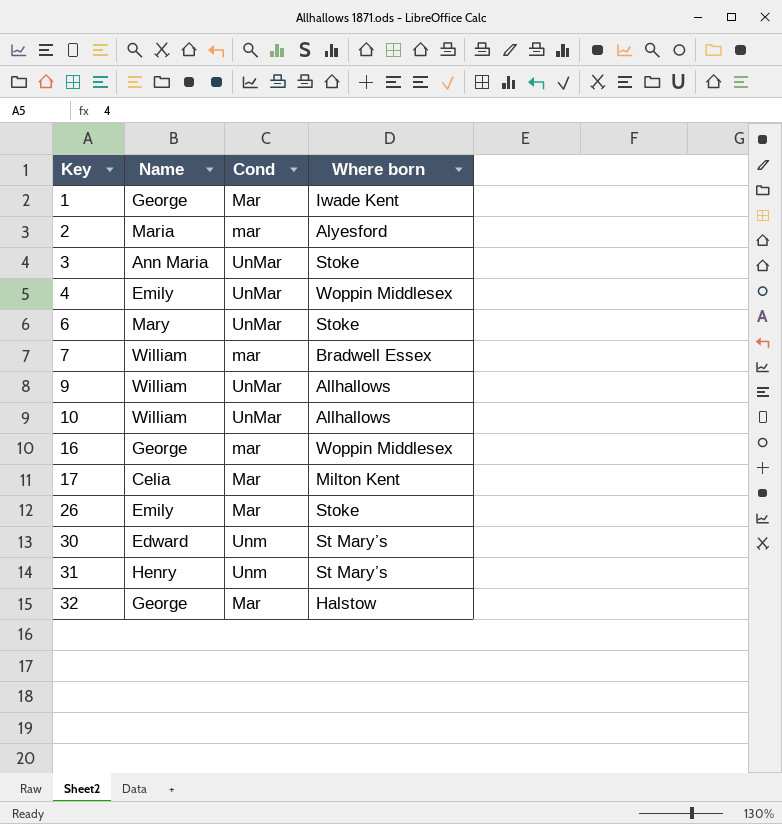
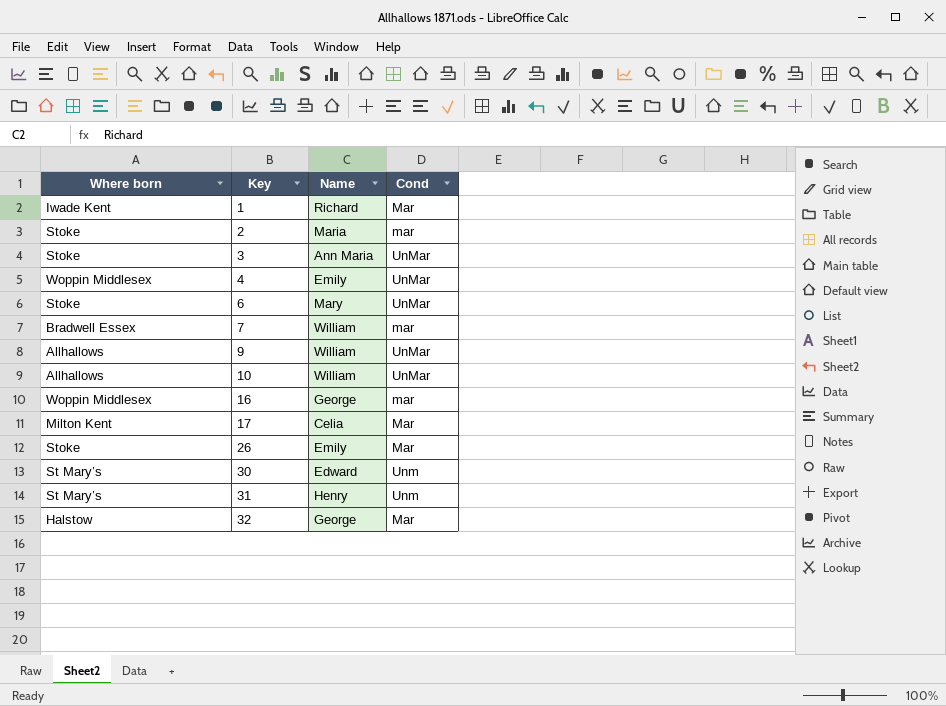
column Where born | position: 4 -> 1
1 | Name: George -> Richard
2 | Where born: Alyesford -> Stoke

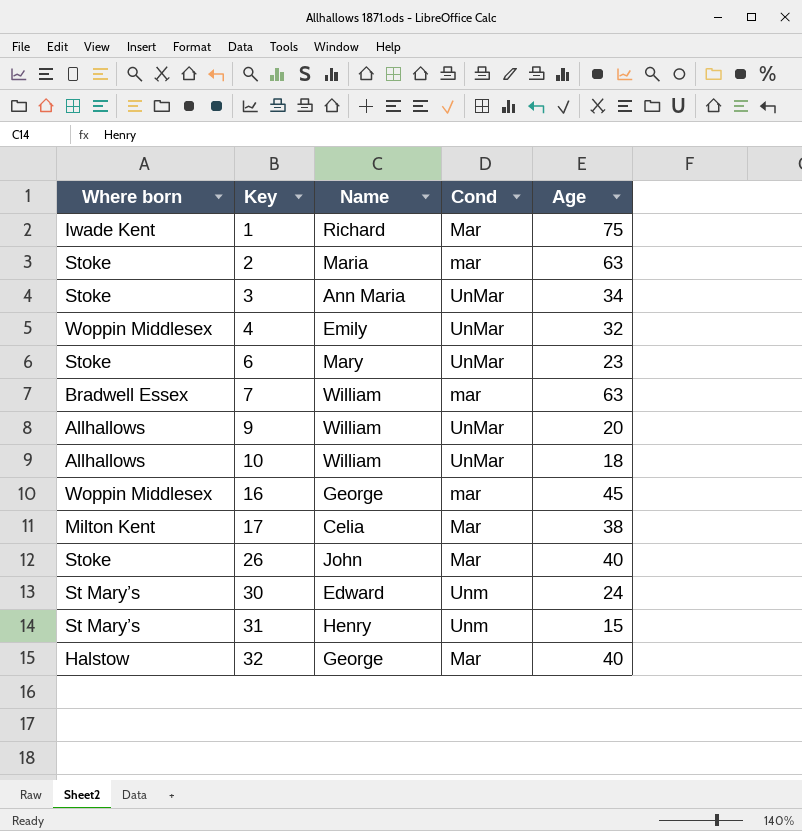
column Age | position: none -> 5
26 | Name: Emily -> John

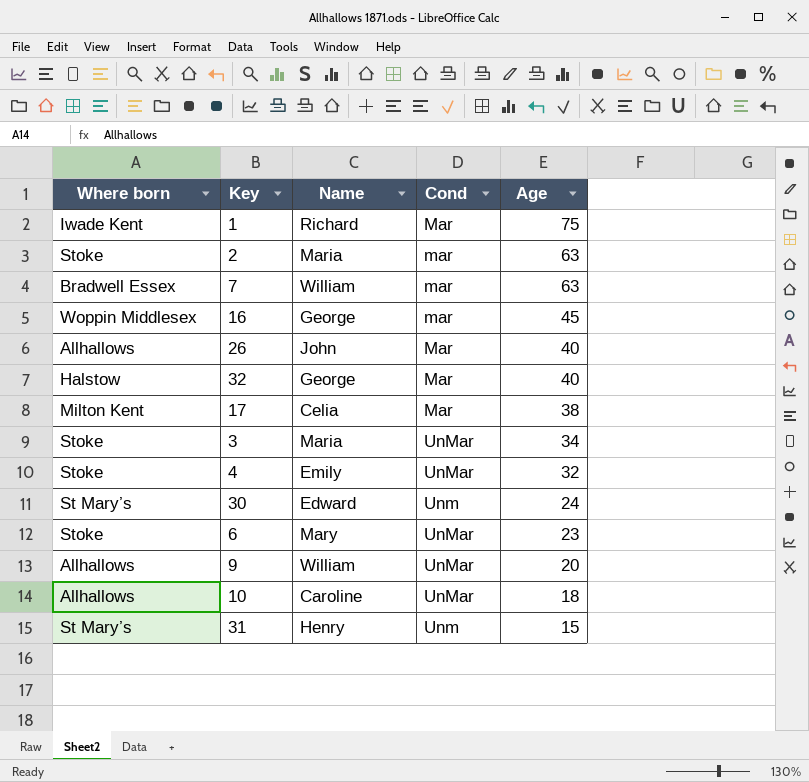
row order: Key ascending -> Age descending
26 | Where born: Stoke -> Allhallows
3 | Name: Ann Maria -> Maria
4 | Where born: Woppin Middlesex -> Stoke
10 | Name: William -> Caroline

